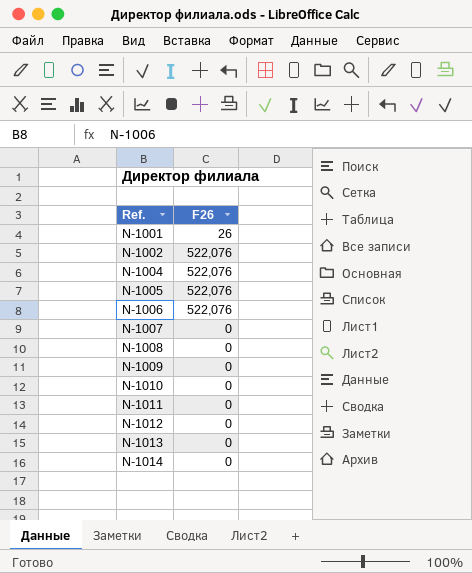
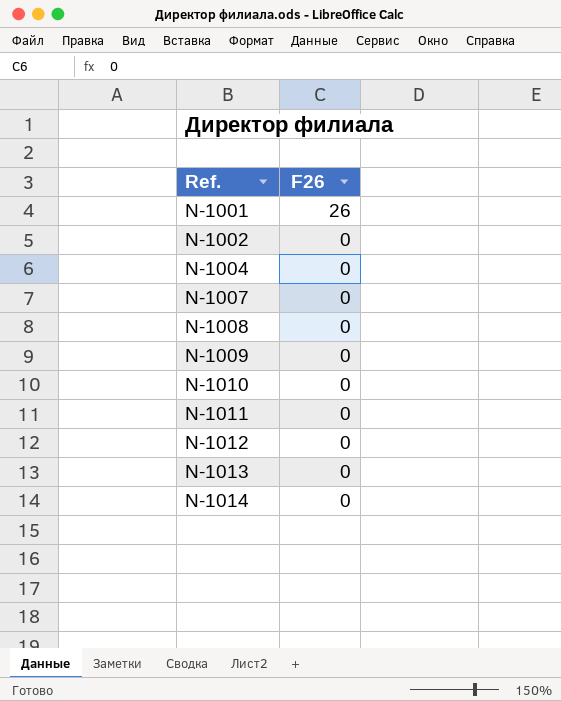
row N-1005: 522,076 -> none
row N-1006: 522,076 -> none
N-1002 | F26: 522,076 -> 0
N-1004 | F26: 522,076 -> 0

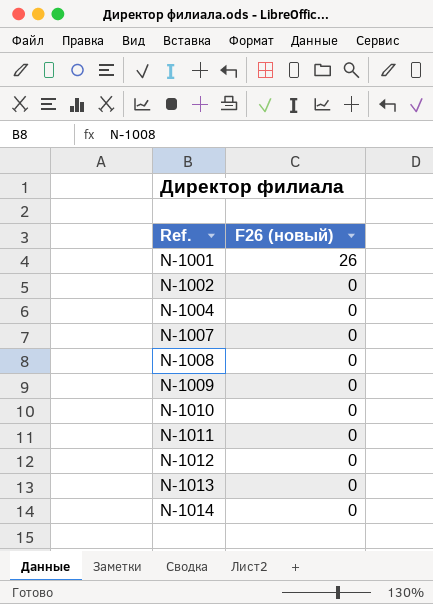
column name: F26 -> F26 (новый)

